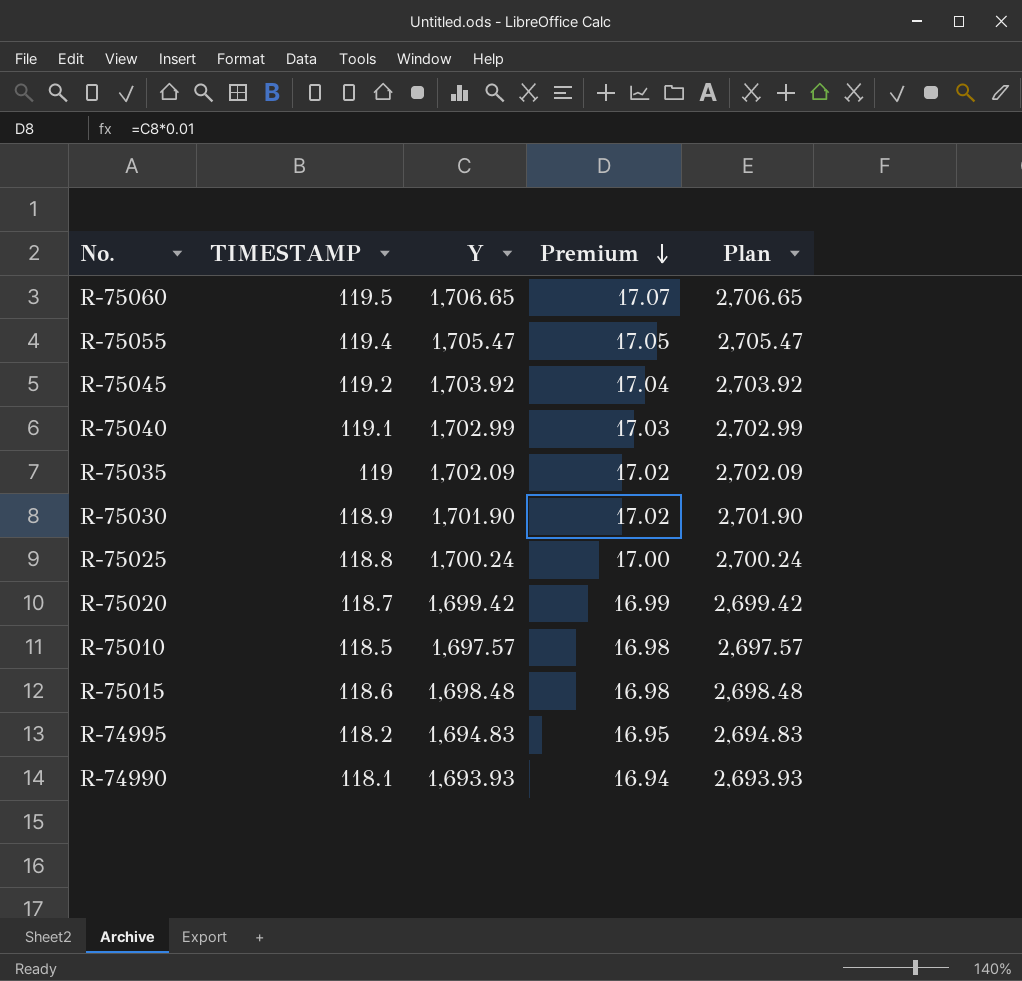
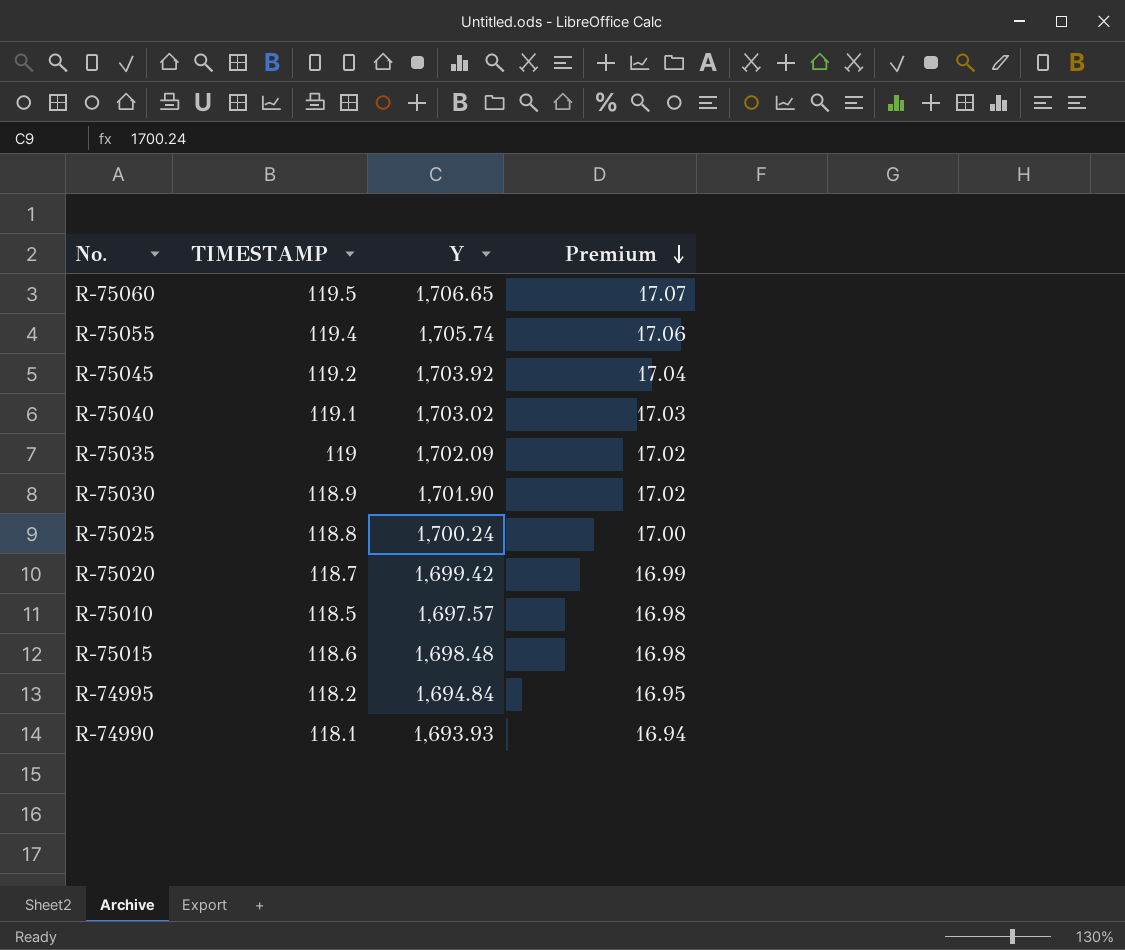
column Plan | formula: [Y] + 1000 -> none
R-75055 | Y: 1,705.47 -> 1,705.74
R-75055 | Premium: 17.05 -> 17.06
R-75040 | Y: 1,702.99 -> 1,703.02
R-74995 | Y: 1,694.83 -> 1,694.84

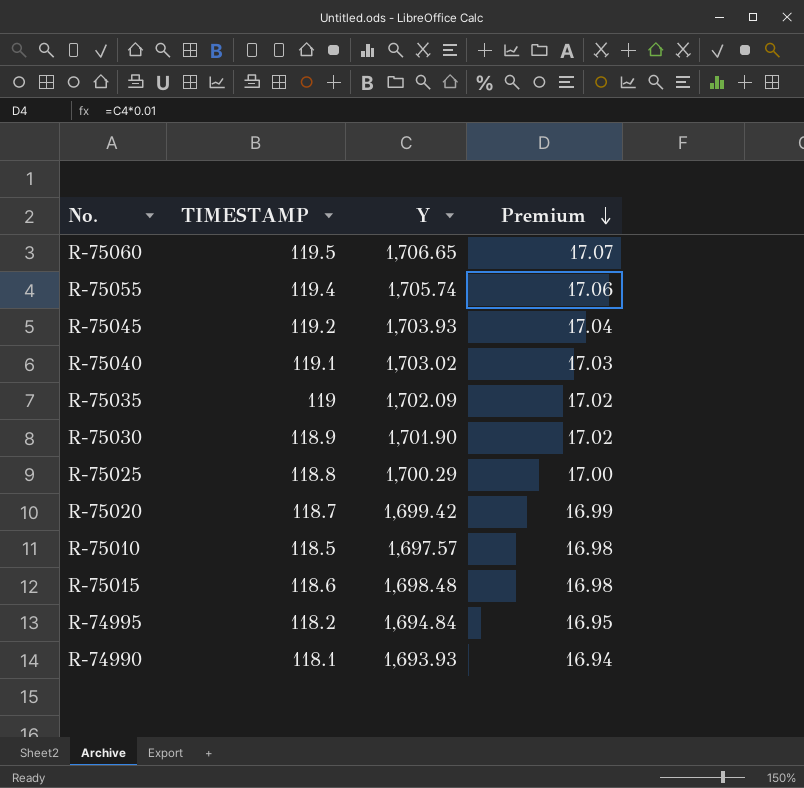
R-75045 | Y: 1,703.92 -> 1,703.93
R-75025 | Y: 1,700.24 -> 1,700.29

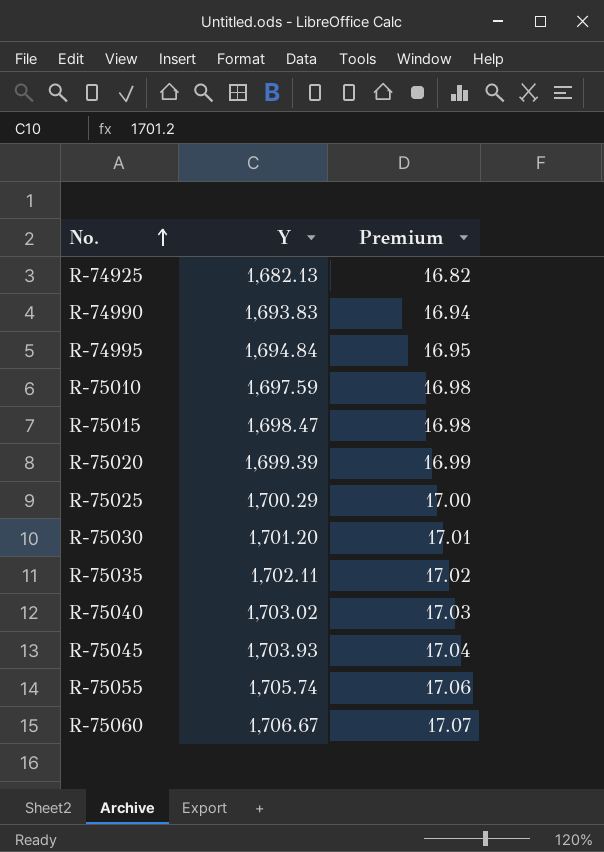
row order: Premium descending -> No. ascending
column TIMESTAMP | position: 2 -> none
row R-74925: none -> 1,682.13 | 16.82
R-74990 | Y: 1,693.93 -> 1,693.83
R-75010 | Y: 1,697.57 -> 1,697.59
R-75015 | Y: 1,698.48 -> 1,698.47
R-75020 | Y: 1,699.42 -> 1,699.39
R-75030 | Y: 1,701.90 -> 1,701.20
R-75030 | Premium: 17.02 -> 17.01
R-75035 | Y: 1,702.09 -> 1,702.11
R-75060 | Y: 1,706.65 -> 1,706.67

